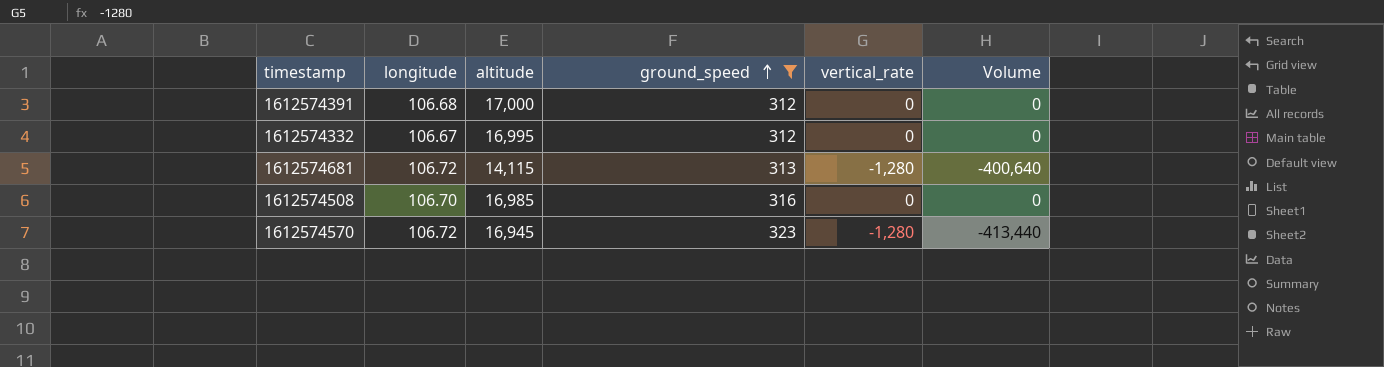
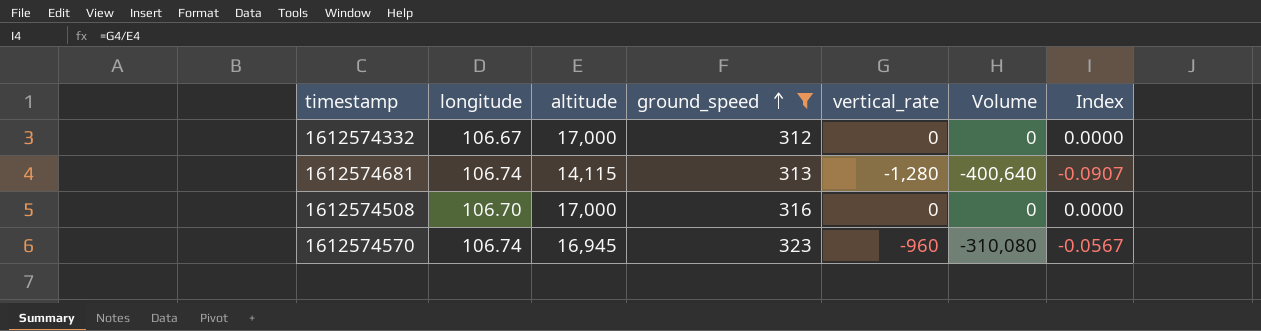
column Index | formula: none -> [vertical_rate] / [altitude]
row 1612574391: 106.68 | 17,000 | 312 | 0 | 0 -> none
1612574332 | altitude: 16,995 -> 17,000
1612574681 | longitude: 106.72 -> 106.74
1612574508 | altitude: 16,985 -> 17,000
1612574570 | longitude: 106.72 -> 106.74
1612574570 | vertical_rate: -1,280 -> -960
1612574570 | Volume: -413,440 -> -310,080

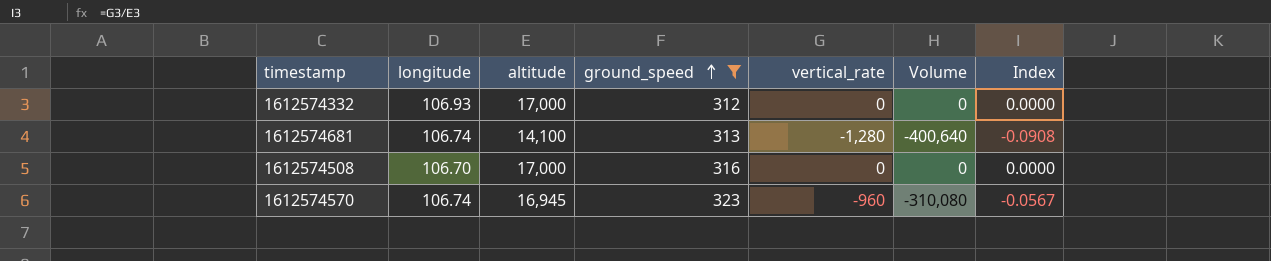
1612574332 | longitude: 106.67 -> 106.93
1612574681 | altitude: 14,115 -> 14,100
1612574681 | Index: -0.0907 -> -0.0908

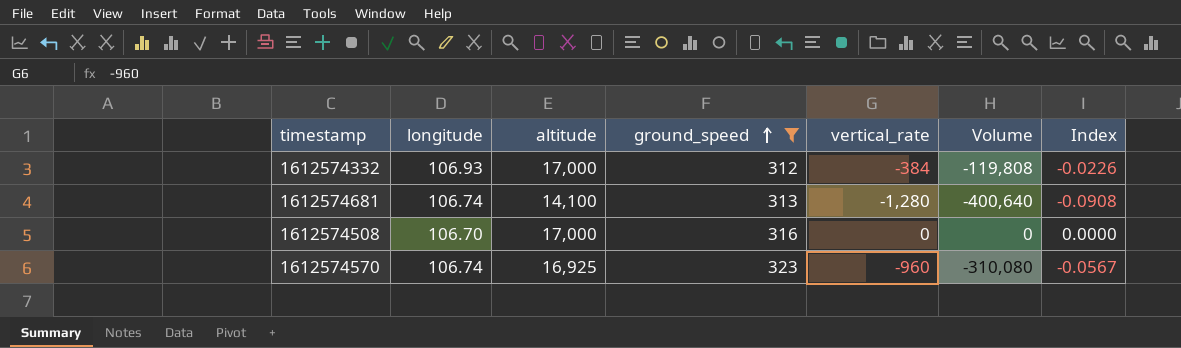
1612574332 | vertical_rate: 0 -> -384
1612574332 | Volume: 0 -> -119,808
1612574332 | Index: 0.0000 -> -0.0226
1612574570 | altitude: 16,945 -> 16,925

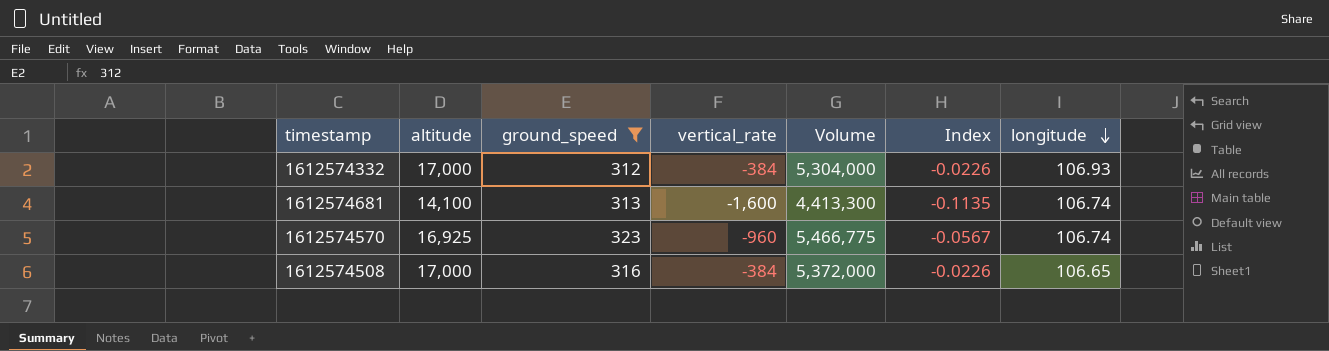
row order: ground_speed ascending -> longitude descending
column Volume | formula: [ground_speed] * [vertical_rate] -> [altitude] * [ground_speed]
column longitude | position: 2 -> 7
1612574681 | vertical_rate: -1,280 -> -1,600
1612574681 | Index: -0.0908 -> -0.1135
1612574508 | vertical_rate: 0 -> -384
1612574508 | Index: 0.0000 -> -0.0226
1612574508 | longitude: 106.70 -> 106.65

